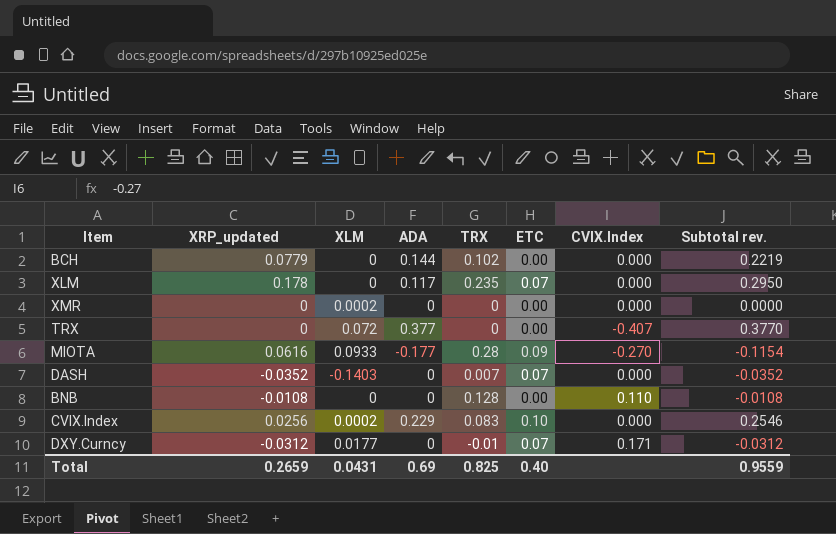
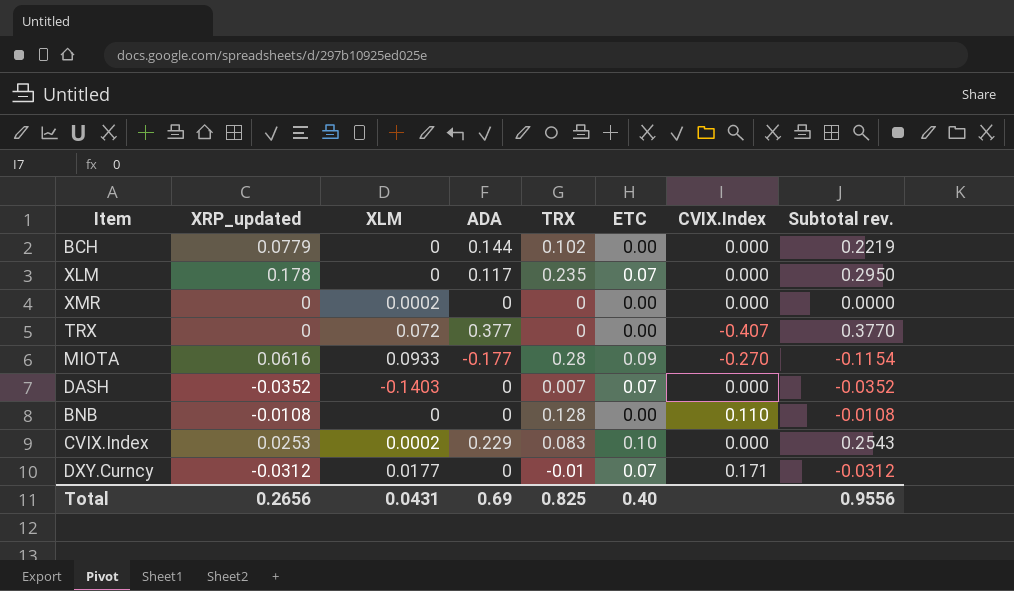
CVIX.Index | XRP_updated: 0.0256 -> 0.0253
CVIX.Index | Subtotal rev.: 0.2546 -> 0.2543
Total | XRP_updated: 0.2659 -> 0.2656
Total | Subtotal rev.: 0.9559 -> 0.9556

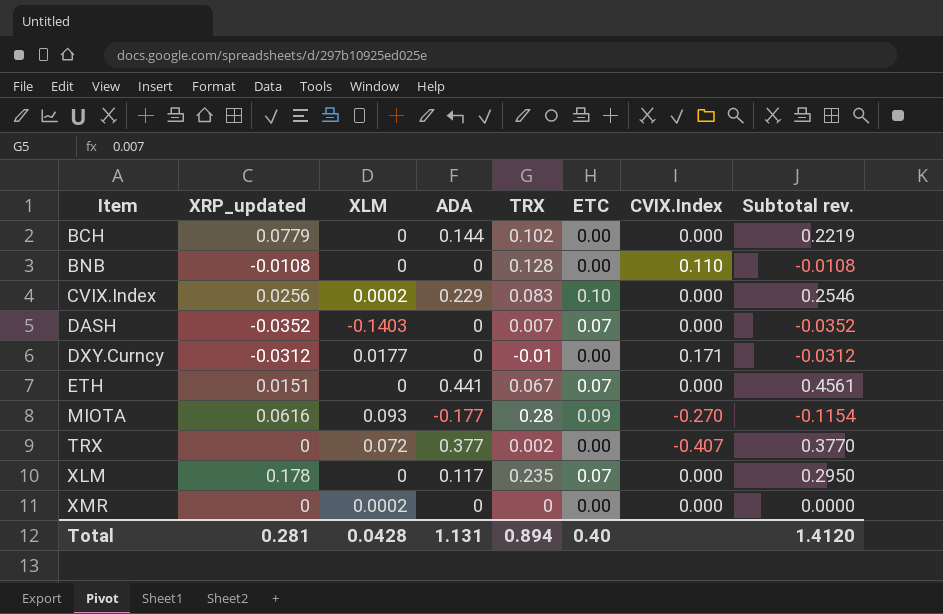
row order: none -> Item ascending
CVIX.Index | XRP_updated: 0.0253 -> 0.0256
CVIX.Index | Subtotal rev.: 0.2543 -> 0.2546
DXY.Curncy | ETC: 0.07 -> 0.00
row ETH: none -> 0.0151 | 0 | 0.441 | 0.067 | 0.07 | 0.000 | 0.4561
MIOTA | XLM: 0.0933 -> 0.093
TRX | TRX: 0 -> 0.002
Total | XRP_updated: 0.2656 -> 0.281
Total | XLM: 0.0431 -> 0.0428
Total | ADA: 0.69 -> 1.131
Total | TRX: 0.825 -> 0.894
Total | Subtotal rev.: 0.9556 -> 1.4120

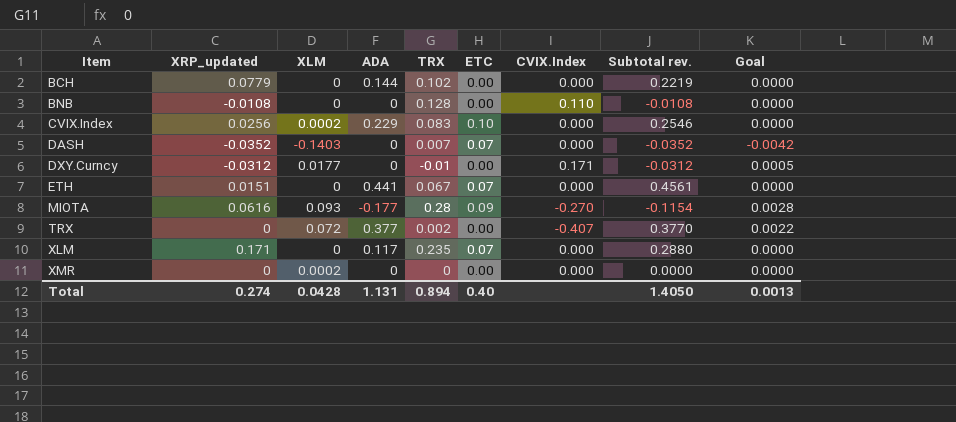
column Goal | formula: none -> [XLM] * 0.03
XLM | XRP_updated: 0.178 -> 0.171
XLM | Subtotal rev.: 0.2950 -> 0.2880
Total | XRP_updated: 0.281 -> 0.274
Total | Subtotal rev.: 1.4120 -> 1.4050

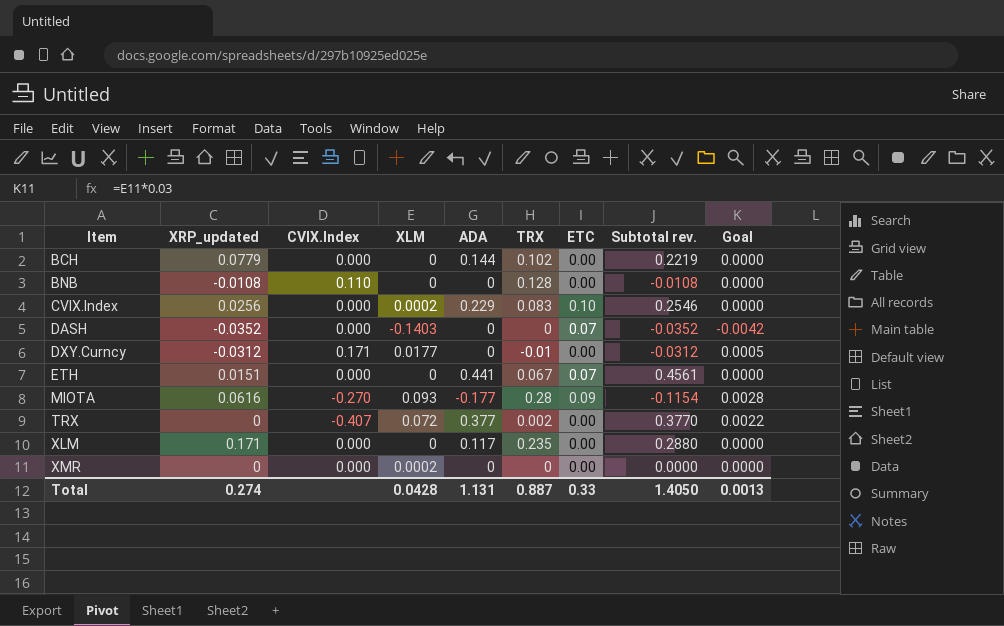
column CVIX.Index | position: 7 -> 3
DASH | TRX: 0.007 -> 0
XLM | ETC: 0.07 -> 0.00
Total | TRX: 0.894 -> 0.887
Total | ETC: 0.40 -> 0.33

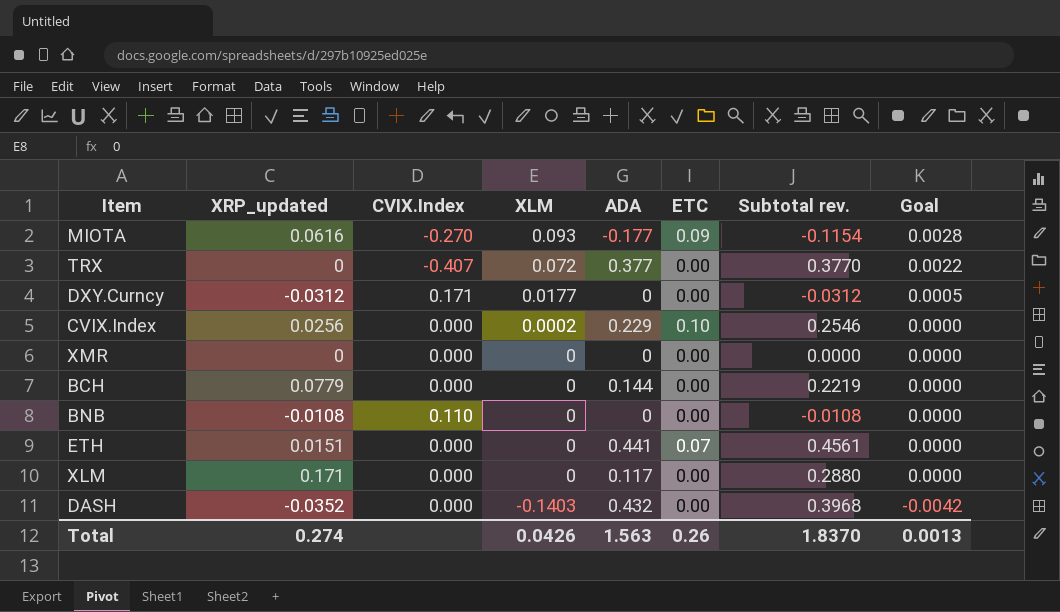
row order: Item ascending -> XLM descending
column TRX | position: 6 -> none
XMR | XLM: 0.0002 -> 0
DASH | ADA: 0 -> 0.432
DASH | ETC: 0.07 -> 0.00
DASH | Subtotal rev.: -0.0352 -> 0.3968
Total | XLM: 0.0428 -> 0.0426
Total | ADA: 1.131 -> 1.563
Total | ETC: 0.33 -> 0.26
Total | Subtotal rev.: 1.4050 -> 1.8370

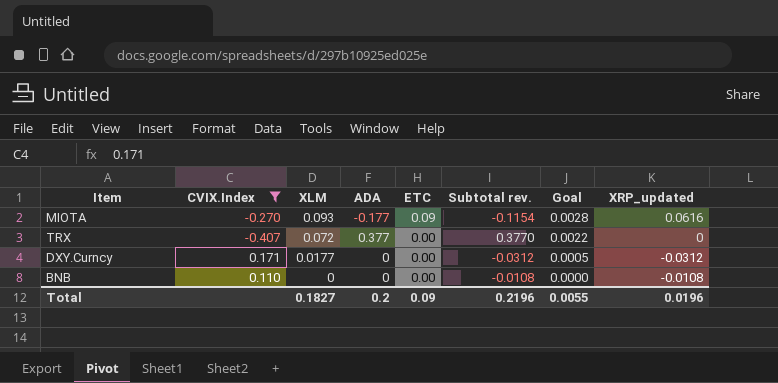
filter: none -> CVIX.Index != 0.000
column XRP_updated | position: 2 -> 8
Total | XLM: 0.0426 -> 0.1827
Total | ADA: 1.563 -> 0.2
Total | ETC: 0.26 -> 0.09
Total | Subtotal rev.: 1.8370 -> 0.2196
Total | Goal: 0.0013 -> 0.0055
Total | XRP_updated: 0.274 -> 0.0196

